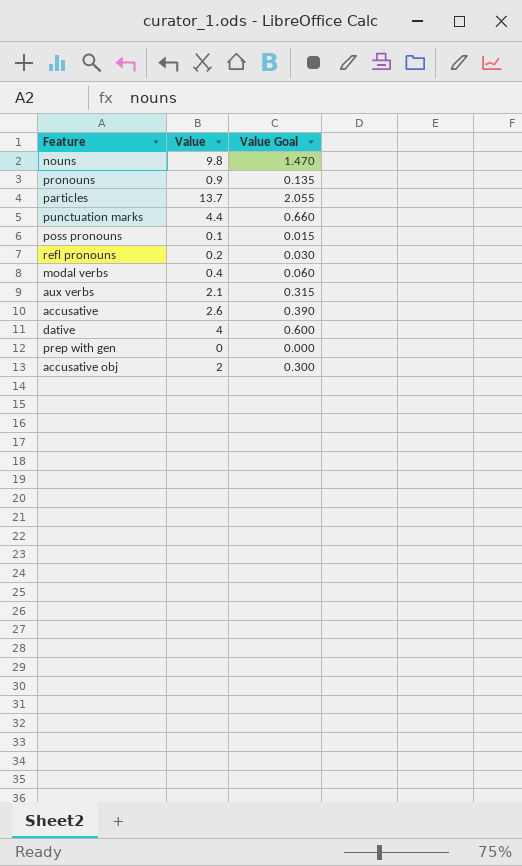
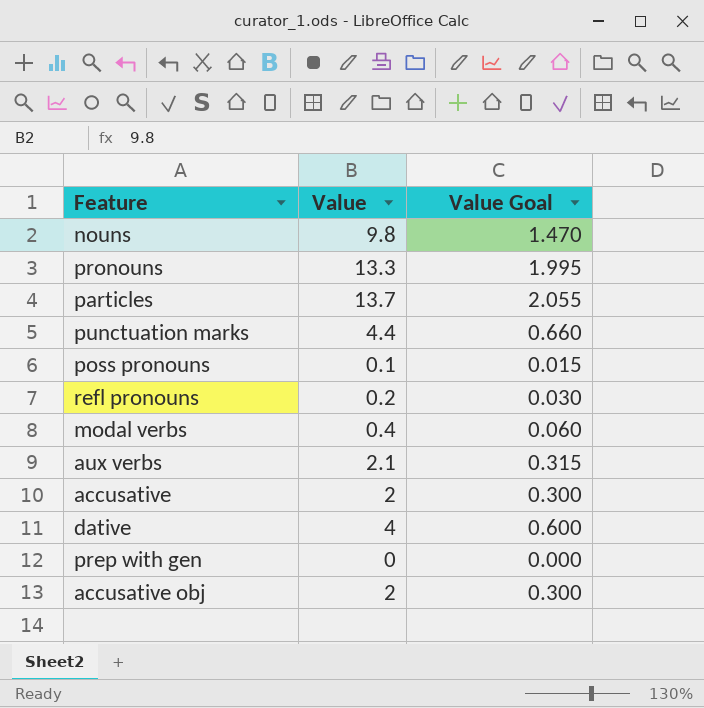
pronouns | Value: 0.9 -> 13.3
pronouns | Value Goal: 0.135 -> 1.995
accusative | Value: 2.6 -> 2
accusative | Value Goal: 0.390 -> 0.300

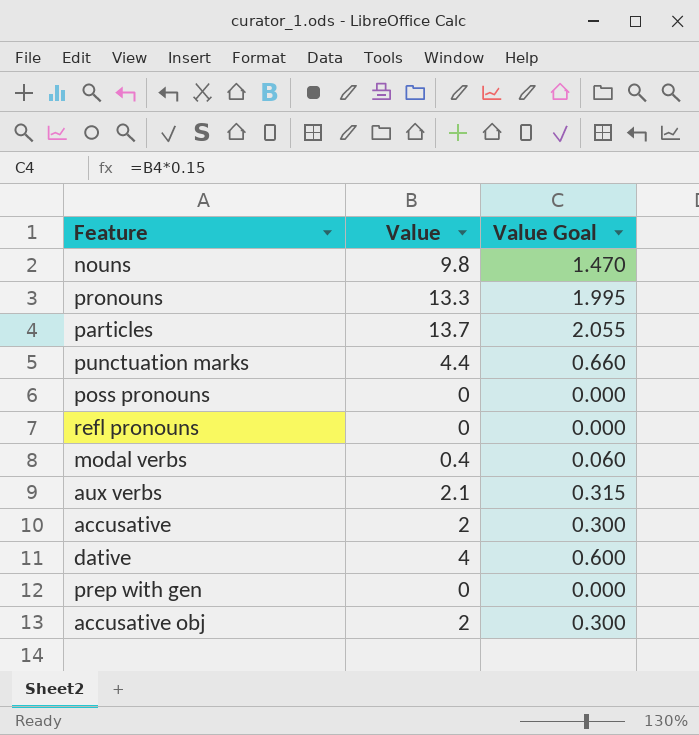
poss pronouns | Value: 0.1 -> 0
poss pronouns | Value Goal: 0.015 -> 0.000
refl pronouns | Value: 0.2 -> 0
refl pronouns | Value Goal: 0.030 -> 0.000

